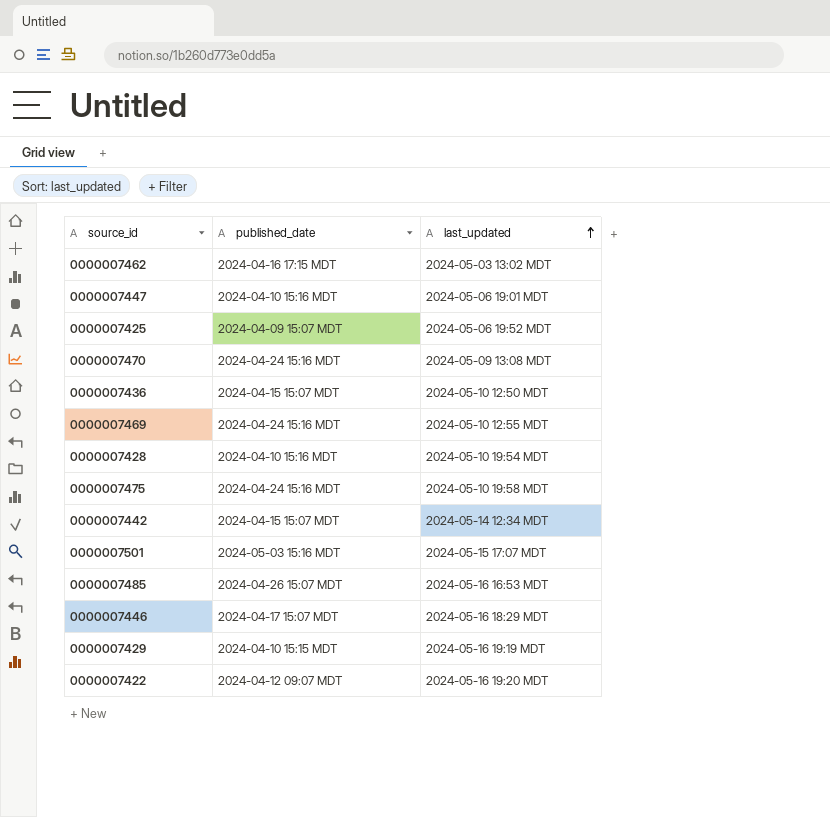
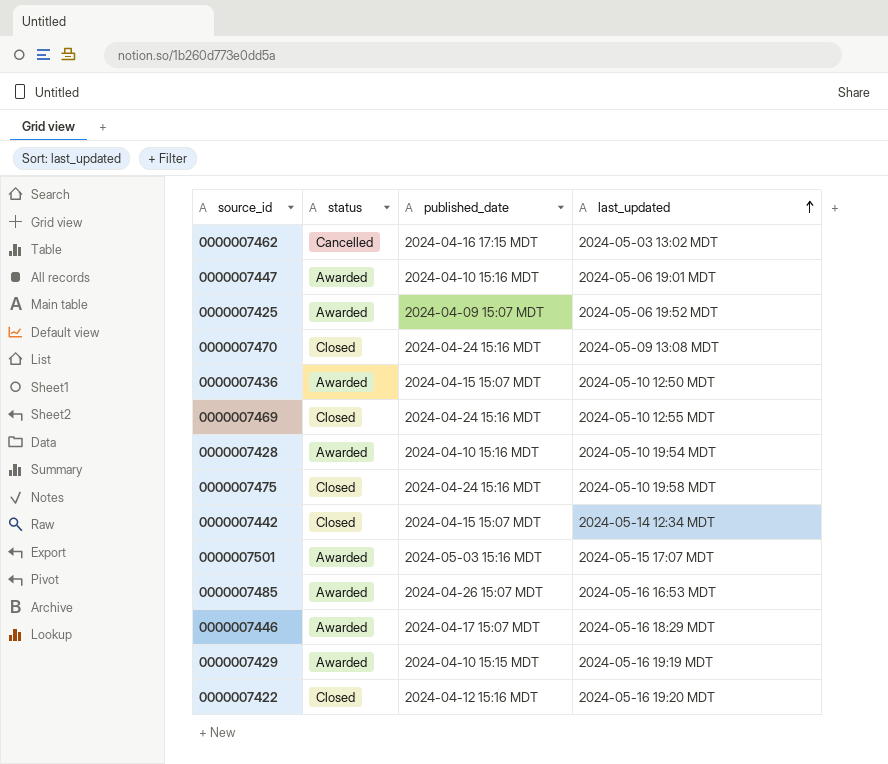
column status | position: none -> 2
0000007422 | published_date: 2024-04-12 09:07 MDT -> 2024-04-12 15:16 MDT

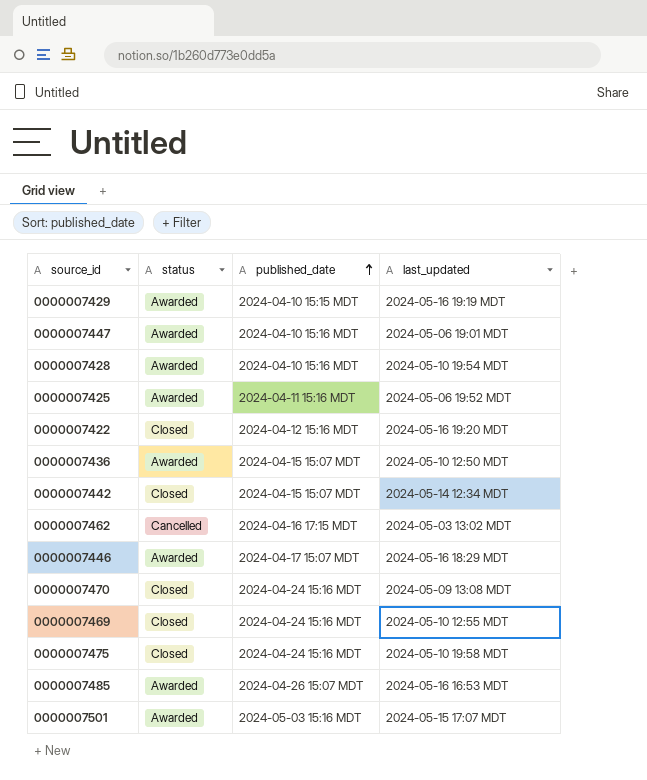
row order: last_updated ascending -> published_date ascending
0000007425 | published_date: 2024-04-09 15:07 MDT -> 2024-04-11 15:16 MDT

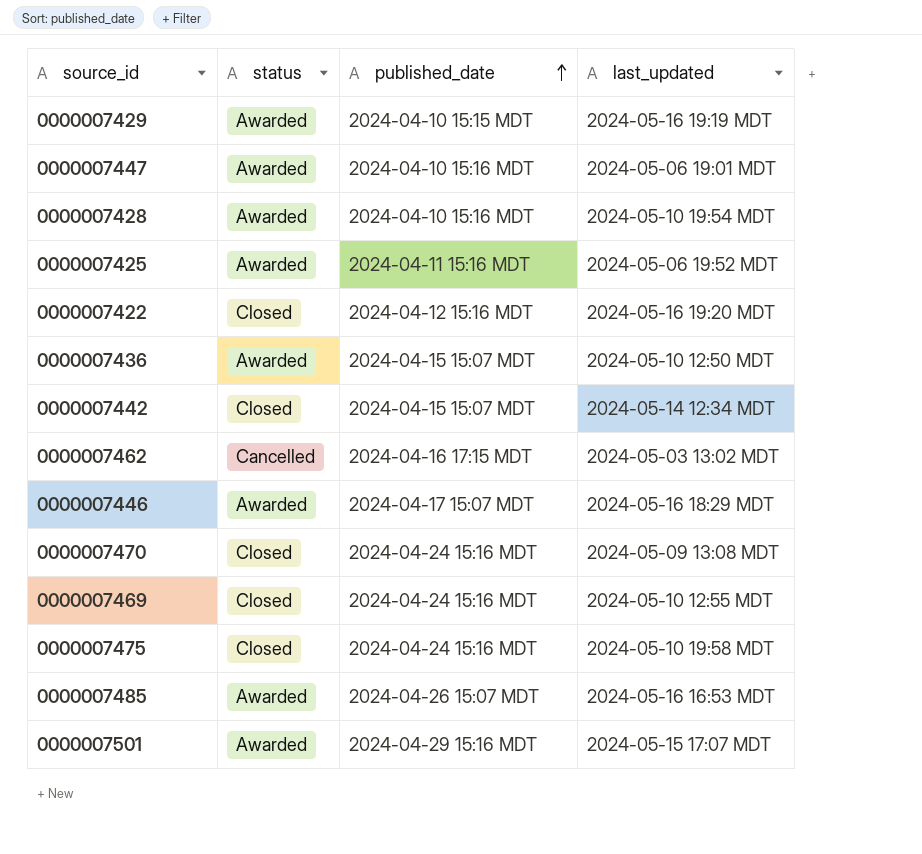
0000007501 | published_date: 2024-05-03 15:16 MDT -> 2024-04-29 15:16 MDT

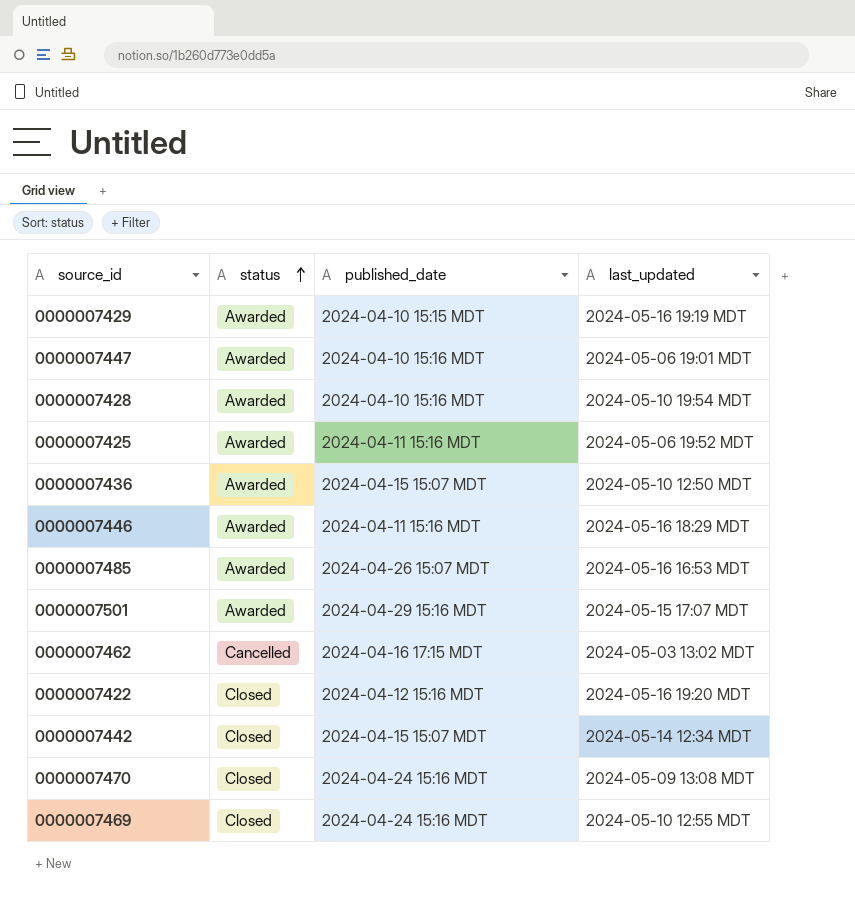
row order: published_date ascending -> status ascending
row 0000007475: Closed | 2024-04-24 15:16 MDT | 2024-05-10 19:58 MDT -> none
0000007446 | published_date: 2024-04-17 15:07 MDT -> 2024-04-11 15:16 MDT

